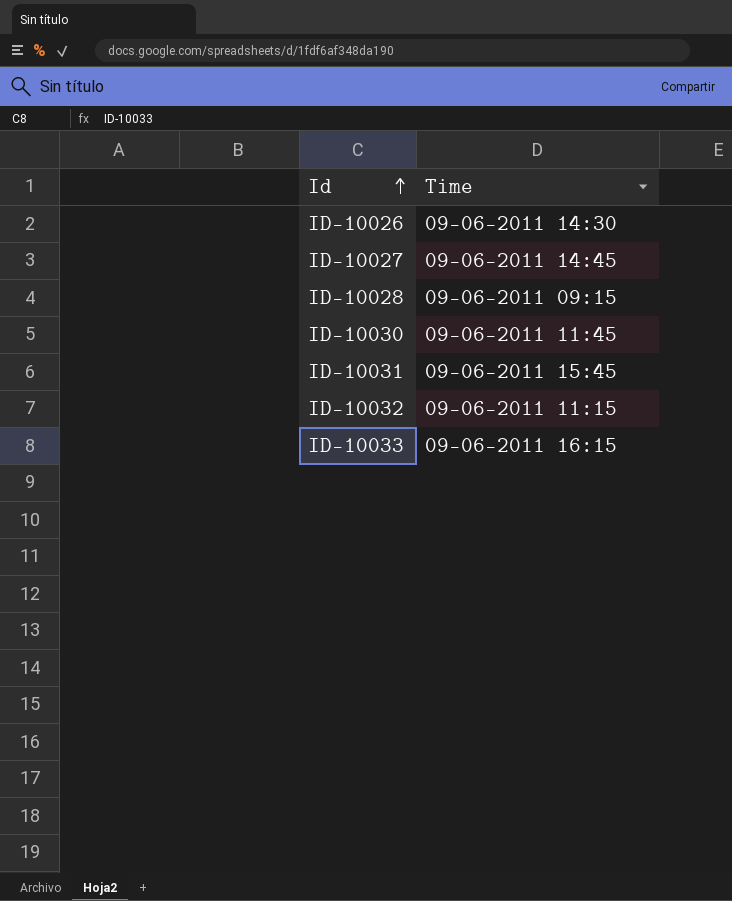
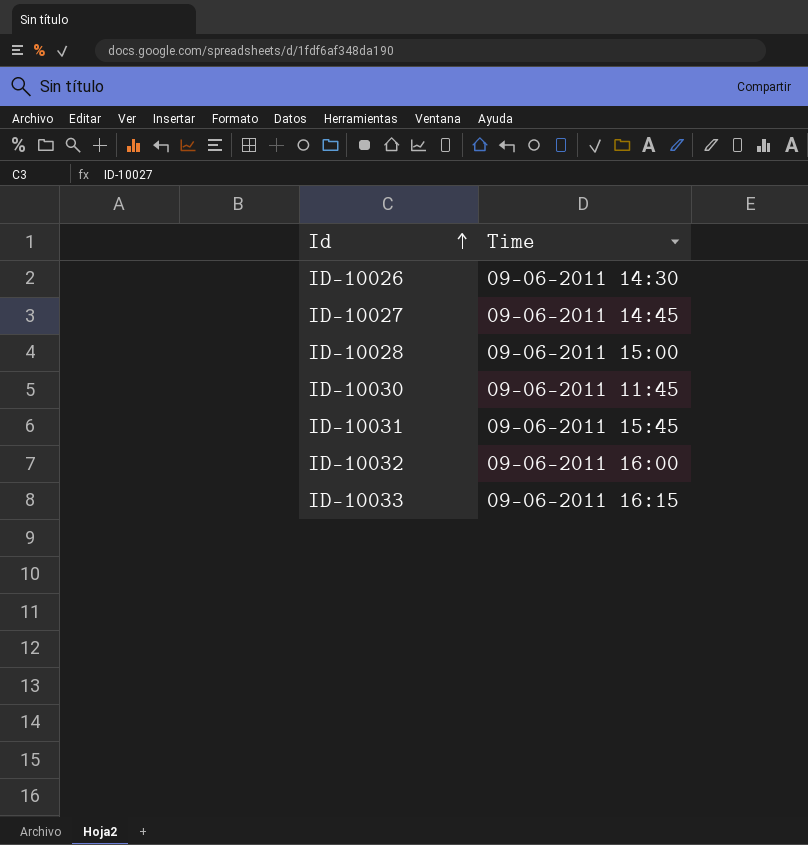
ID-10028 | Time: 09-06-2011 09:15 -> 09-06-2011 15:00
ID-10032 | Time: 09-06-2011 11:15 -> 09-06-2011 16:00

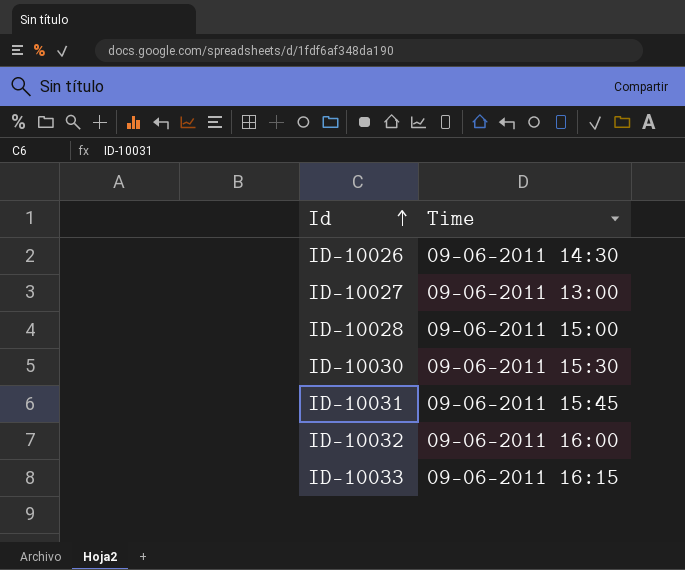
ID-10027 | Time: 09-06-2011 14:45 -> 09-06-2011 13:00
ID-10030 | Time: 09-06-2011 11:45 -> 09-06-2011 15:30

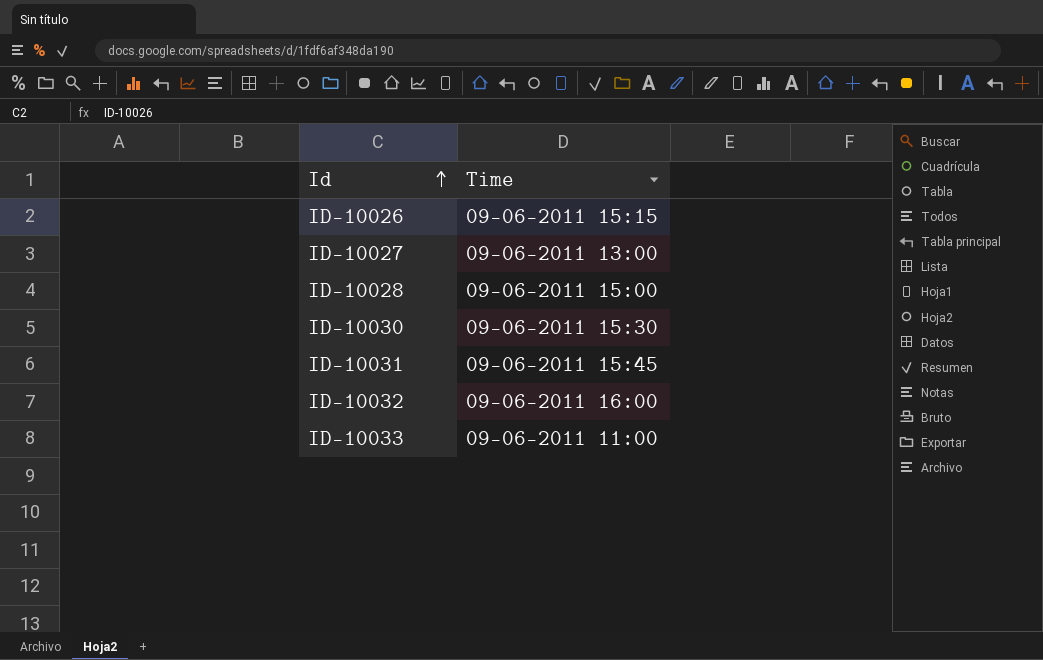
ID-10026 | Time: 09-06-2011 14:30 -> 09-06-2011 15:15
ID-10033 | Time: 09-06-2011 16:15 -> 09-06-2011 11:00

